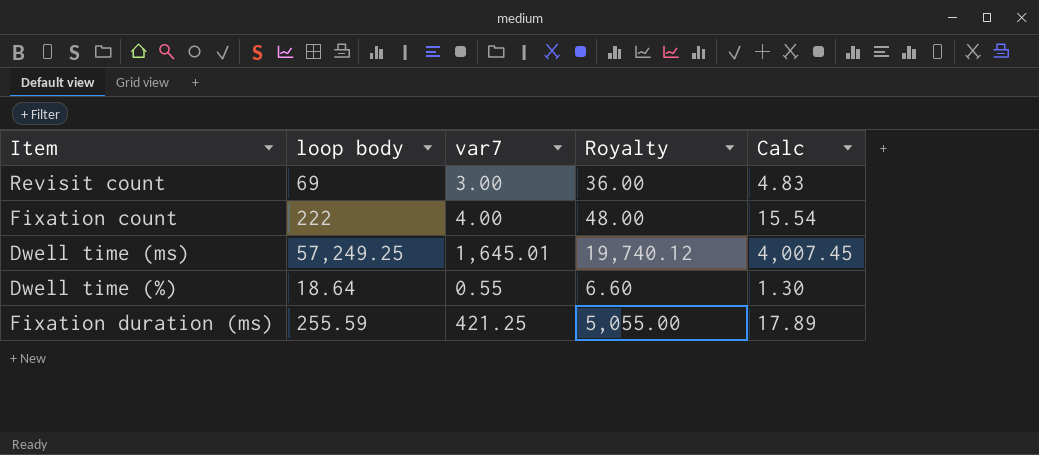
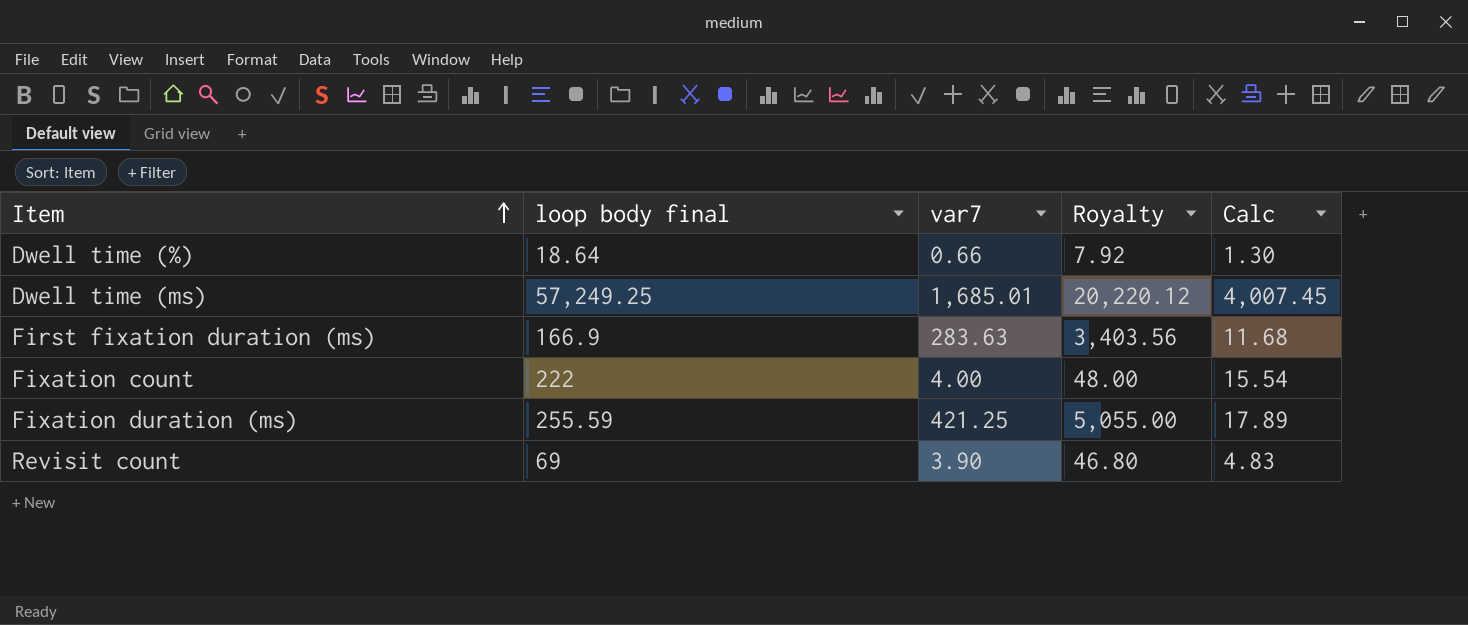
row order: none -> Item ascending
column name: loop body -> loop body final
Dwell time (%) | var7: 0.55 -> 0.66
Dwell time (%) | Royalty: 6.60 -> 7.92
Dwell time (ms) | var7: 1,645.01 -> 1,685.01
Dwell time (ms) | Royalty: 19,740.12 -> 20,220.12
row First fixation duration (ms): none -> 166.9 | 283.63 | 3,403.56 | 11.68
Revisit count | var7: 3.00 -> 3.90
Revisit count | Royalty: 36.00 -> 46.80

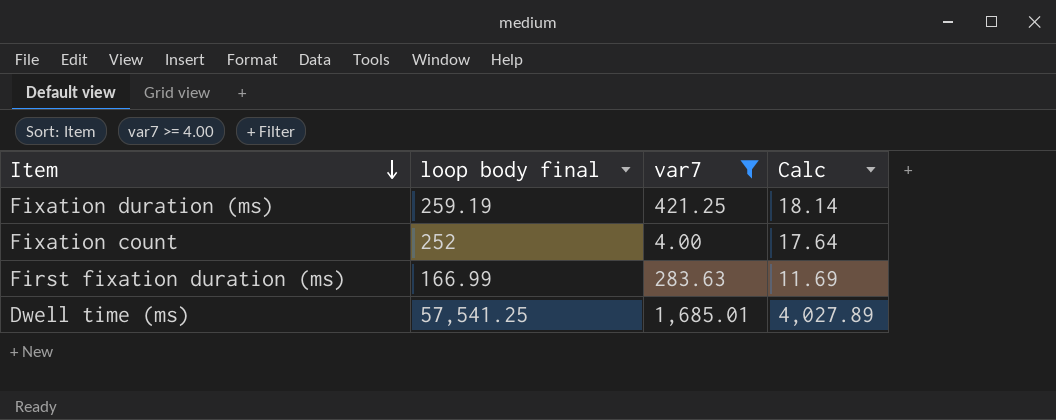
filter: none -> var7 >= 4.00
row order: Item ascending -> Item descending
column Royalty | formula: [var7] * 12 -> none
Fixation duration (ms) | loop body final: 255.59 -> 259.19
Fixation duration (ms) | Calc: 17.89 -> 18.14
Fixation count | loop body final: 222 -> 252
Fixation count | Calc: 15.54 -> 17.64
First fixation duration (ms) | loop body final: 166.9 -> 166.99
First fixation duration (ms) | Calc: 11.68 -> 11.69
Dwell time (ms) | loop body final: 57,249.25 -> 57,541.25
Dwell time (ms) | Calc: 4,007.45 -> 4,027.89

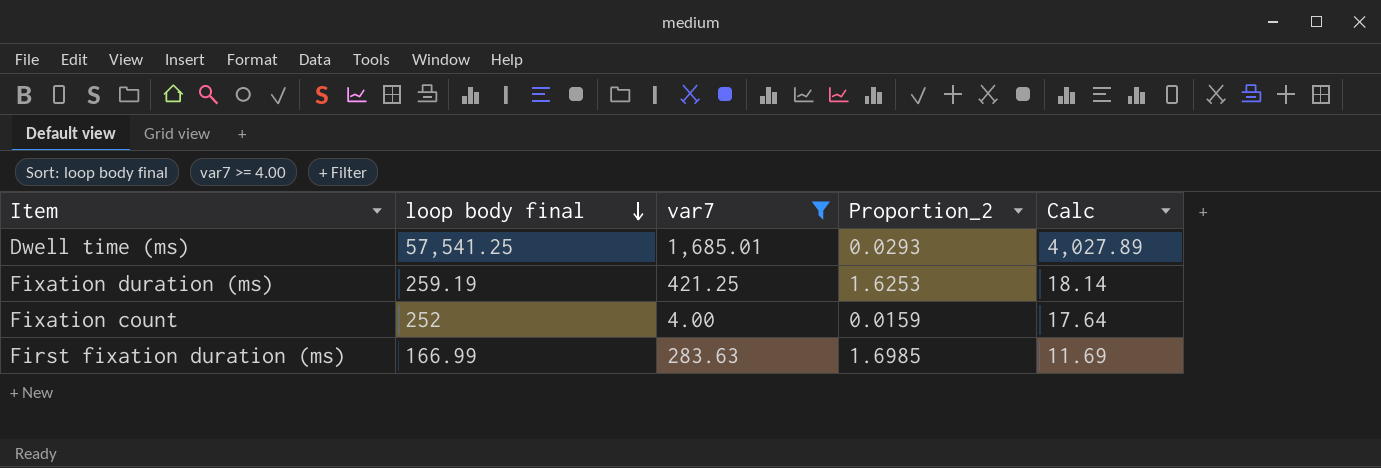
row order: Item descending -> loop body final descending
column Proportion_2 | formula: none -> [var7] / [loop body final]

